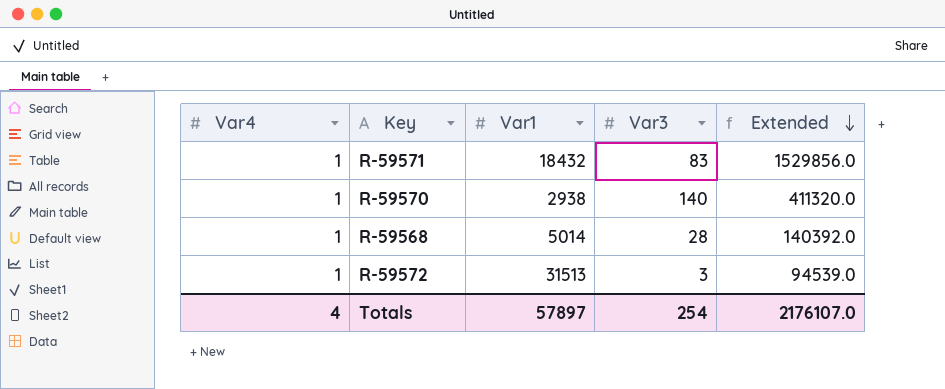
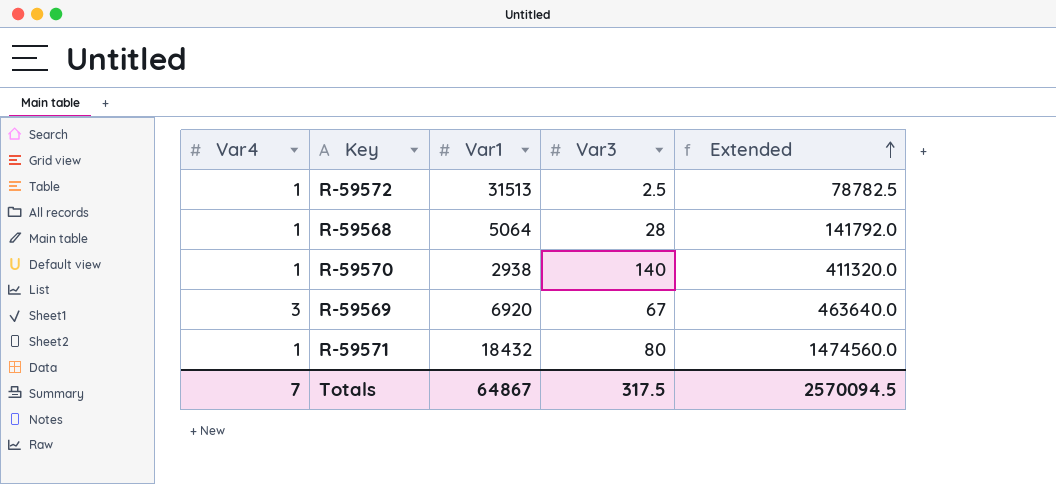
row order: Extended descending -> Extended ascending
R-59572 | Var3: 3 -> 2.5
R-59572 | Extended: 94539.0 -> 78782.5
R-59568 | Var1: 5014 -> 5064
R-59568 | Extended: 140392.0 -> 141792.0
row R-59569: none -> 3 | 6920 | 67 | 463640.0
R-59571 | Var3: 83 -> 80
R-59571 | Extended: 1529856.0 -> 1474560.0
Totals | Var4: 4 -> 7
Totals | Var1: 57897 -> 64867
Totals | Var3: 254 -> 317.5
Totals | Extended: 2176107.0 -> 2570094.5

